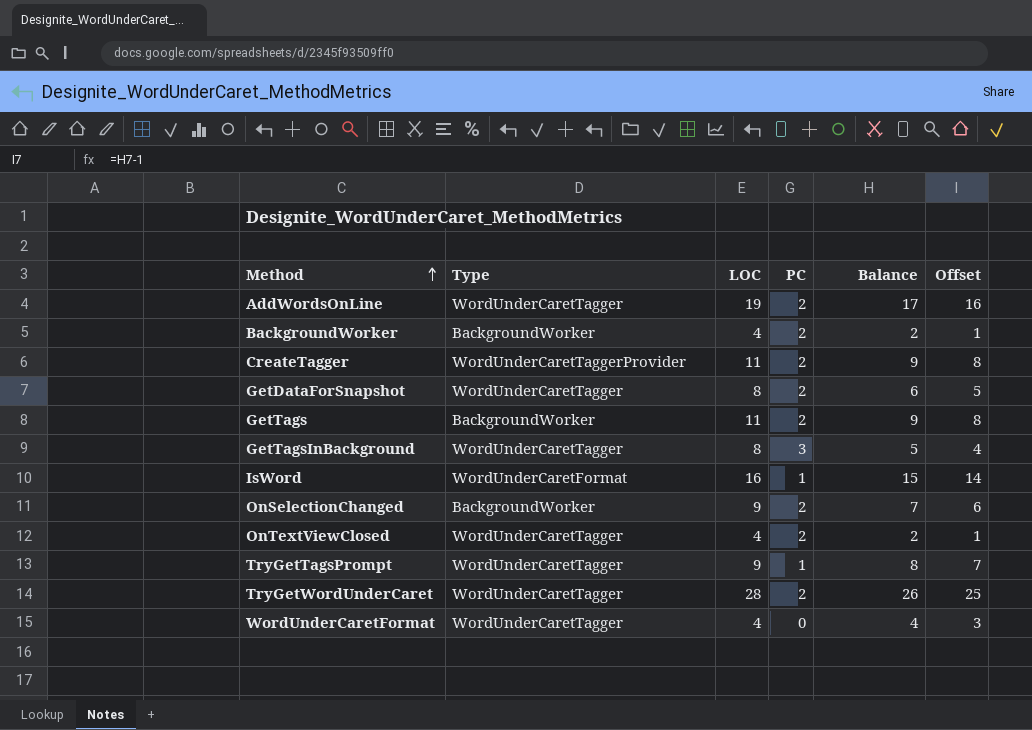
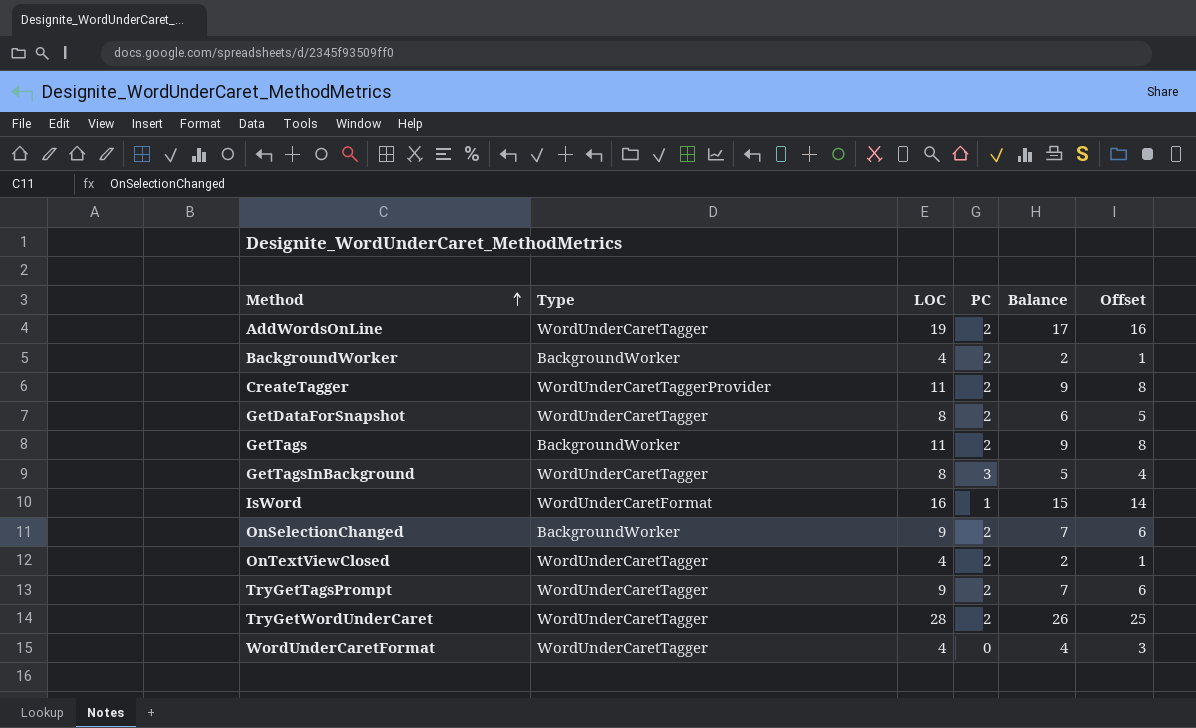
TryGetTagsPrompt | PC: 1 -> 2
TryGetTagsPrompt | Balance: 8 -> 7
TryGetTagsPrompt | Offset: 7 -> 6

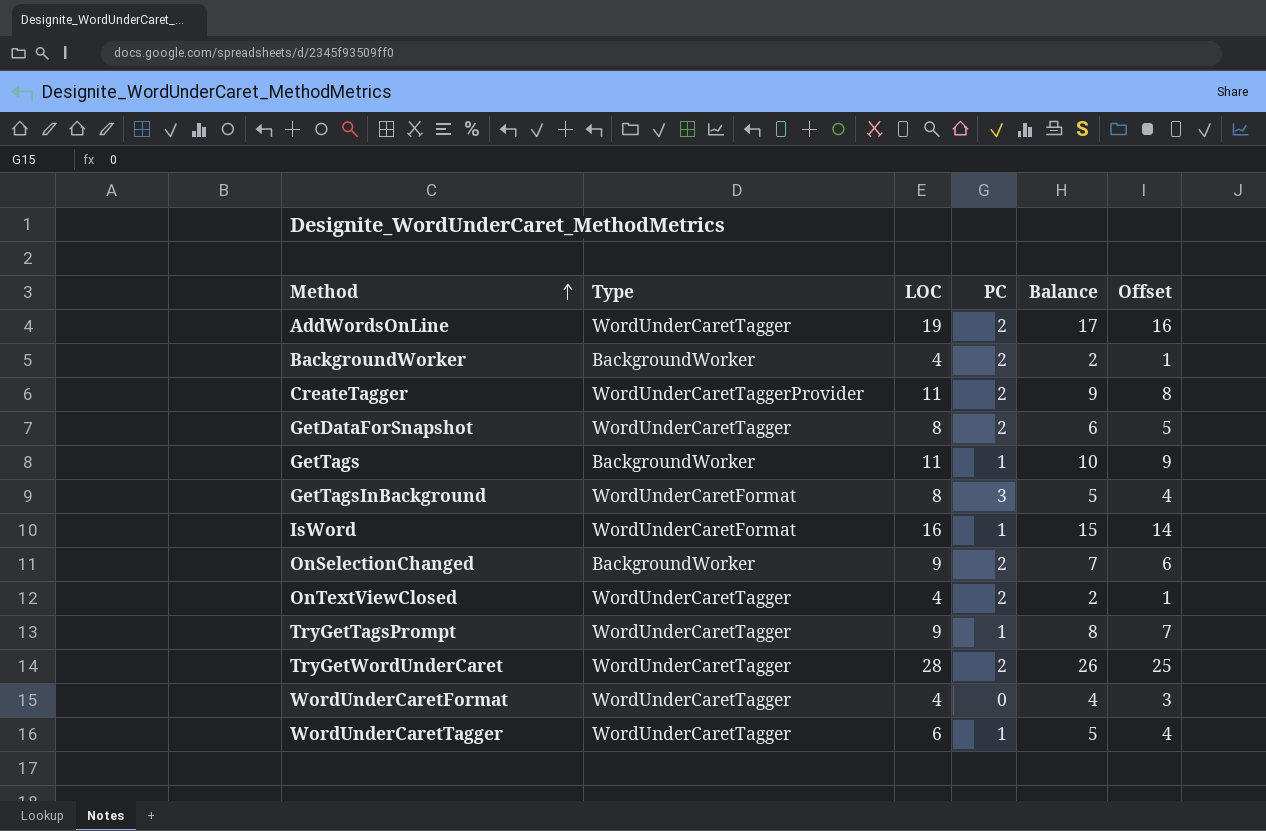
GetTags | PC: 2 -> 1
GetTags | Balance: 9 -> 10
GetTags | Offset: 8 -> 9
GetTagsInBackground | Type: WordUnderCaretTagger -> WordUnderCaretFormat
TryGetTagsPrompt | PC: 2 -> 1
TryGetTagsPrompt | Balance: 7 -> 8
TryGetTagsPrompt | Offset: 6 -> 7
row WordUnderCaretTagger: none -> WordUnderCaretTagger | 6 | 1 | 5 | 4

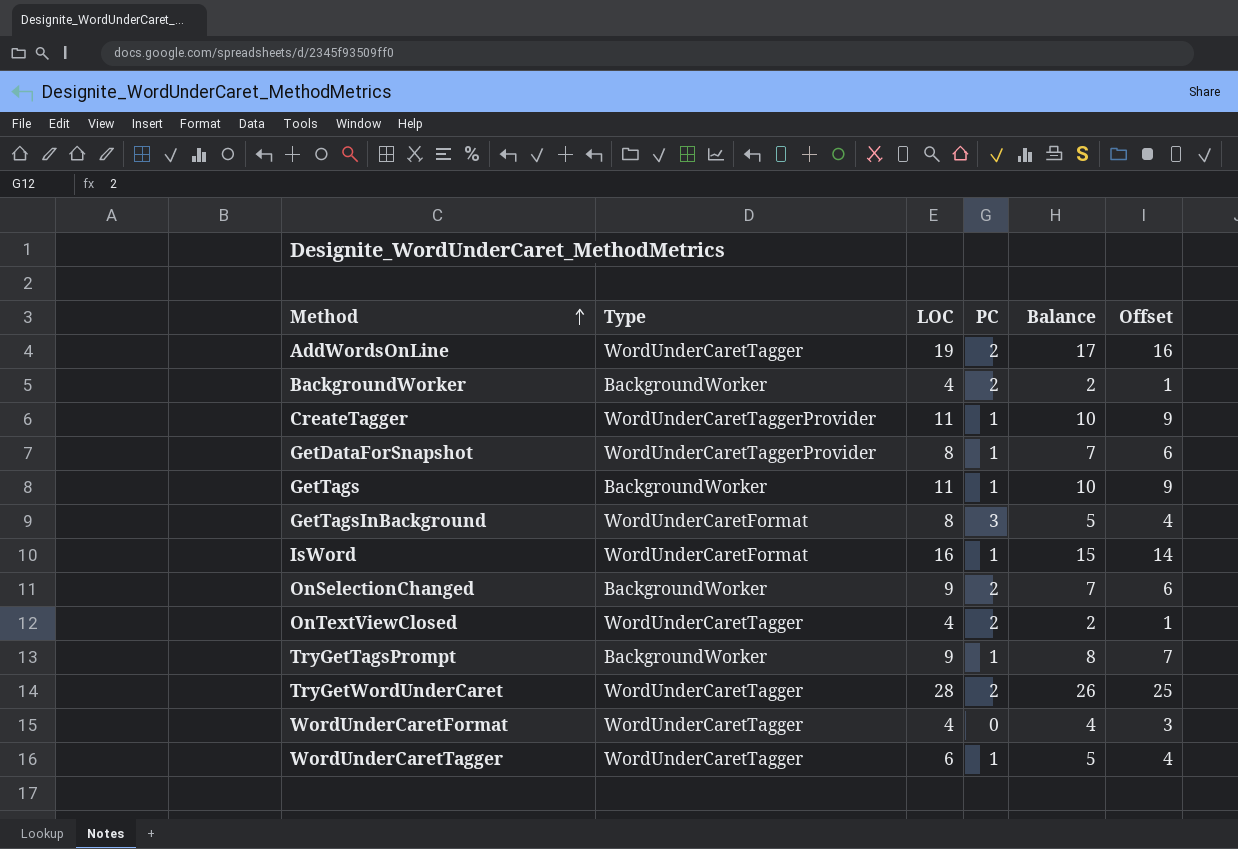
CreateTagger | PC: 2 -> 1
CreateTagger | Balance: 9 -> 10
CreateTagger | Offset: 8 -> 9
GetDataForSnapshot | Type: WordUnderCaretTagger -> WordUnderCaretTaggerProvider
GetDataForSnapshot | PC: 2 -> 1
GetDataForSnapshot | Balance: 6 -> 7
GetDataForSnapshot | Offset: 5 -> 6
TryGetTagsPrompt | Type: WordUnderCaretTagger -> BackgroundWorker

